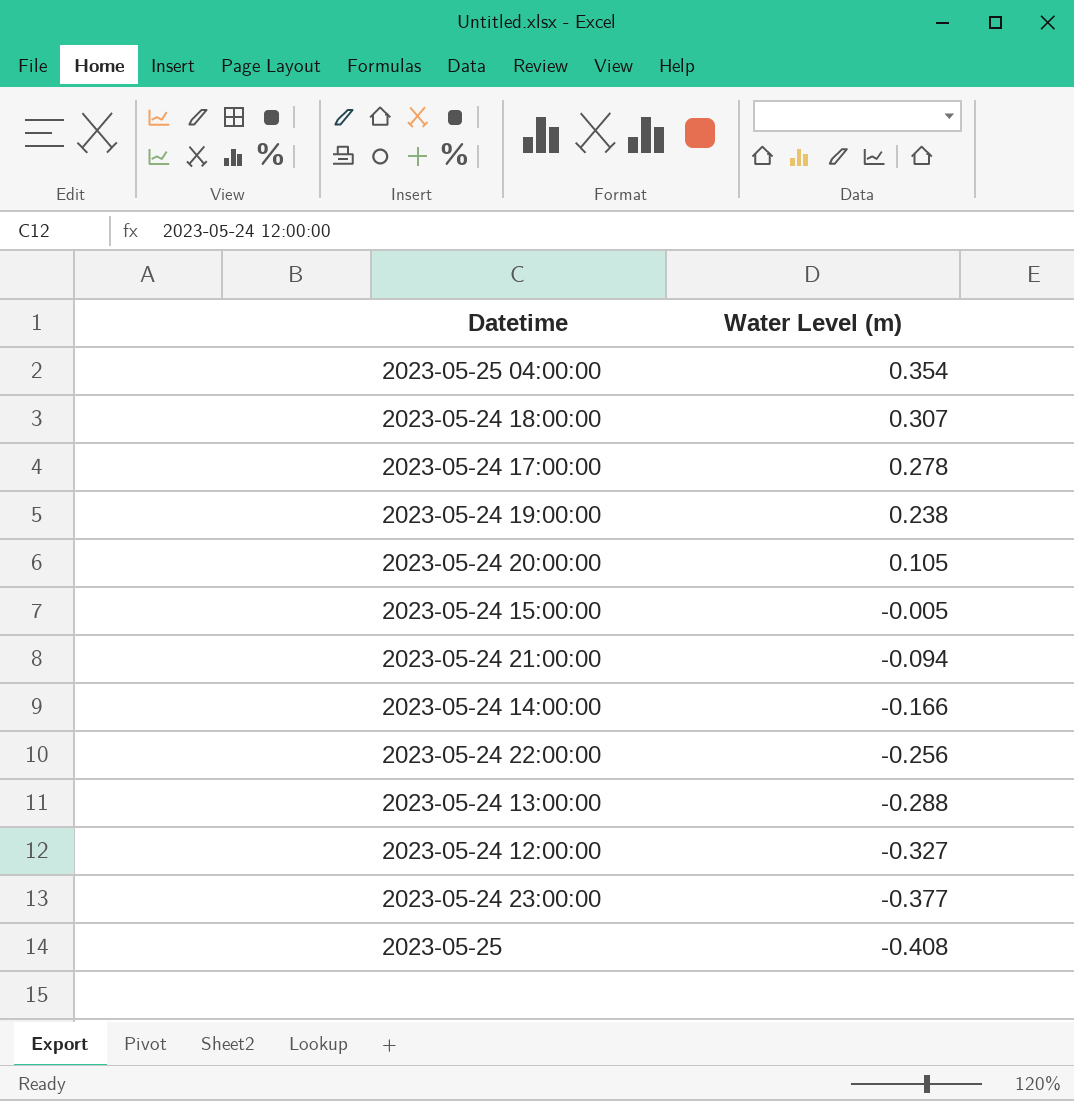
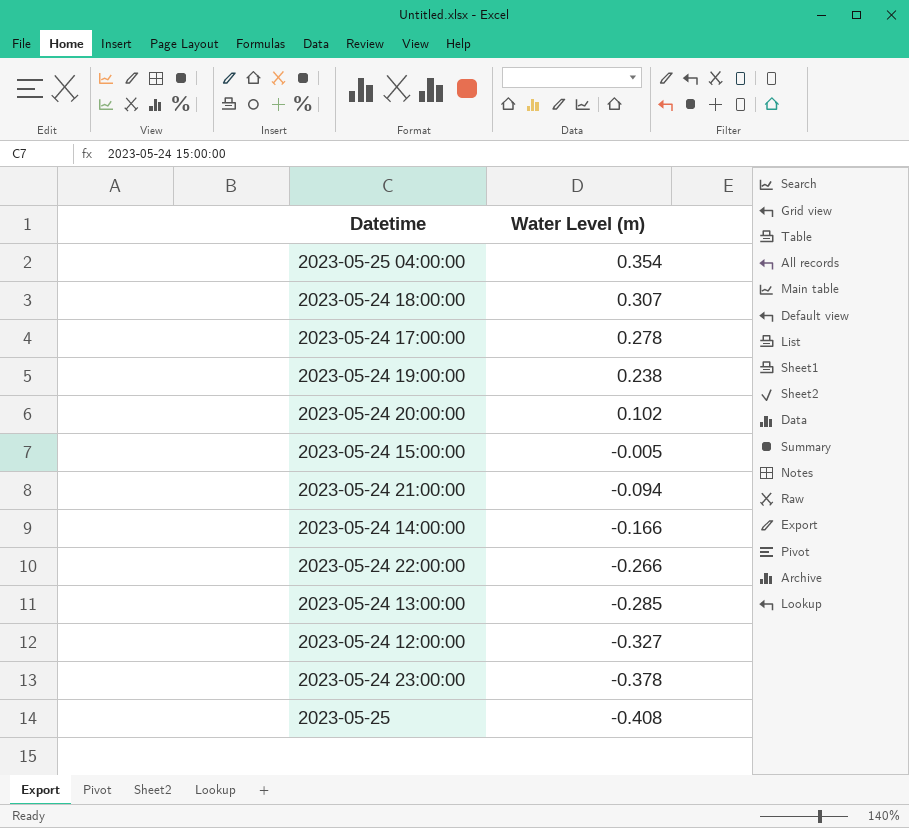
2023-05-24 20:00:00 | Water Level (m): 0.105 -> 0.102
2023-05-24 22:00:00 | Water Level (m): -0.256 -> -0.266
2023-05-24 13:00:00 | Water Level (m): -0.288 -> -0.285
2023-05-24 23:00:00 | Water Level (m): -0.377 -> -0.378

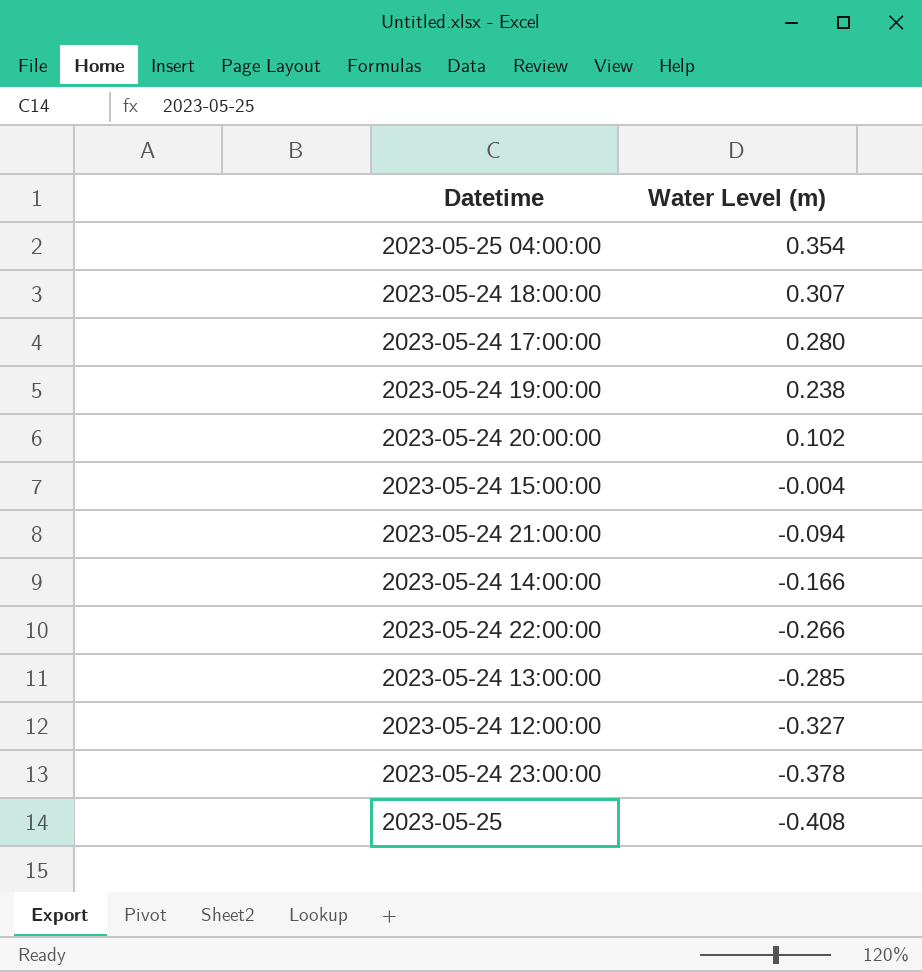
2023-05-24 17:00:00 | Water Level (m): 0.278 -> 0.280
2023-05-24 15:00:00 | Water Level (m): -0.005 -> -0.004

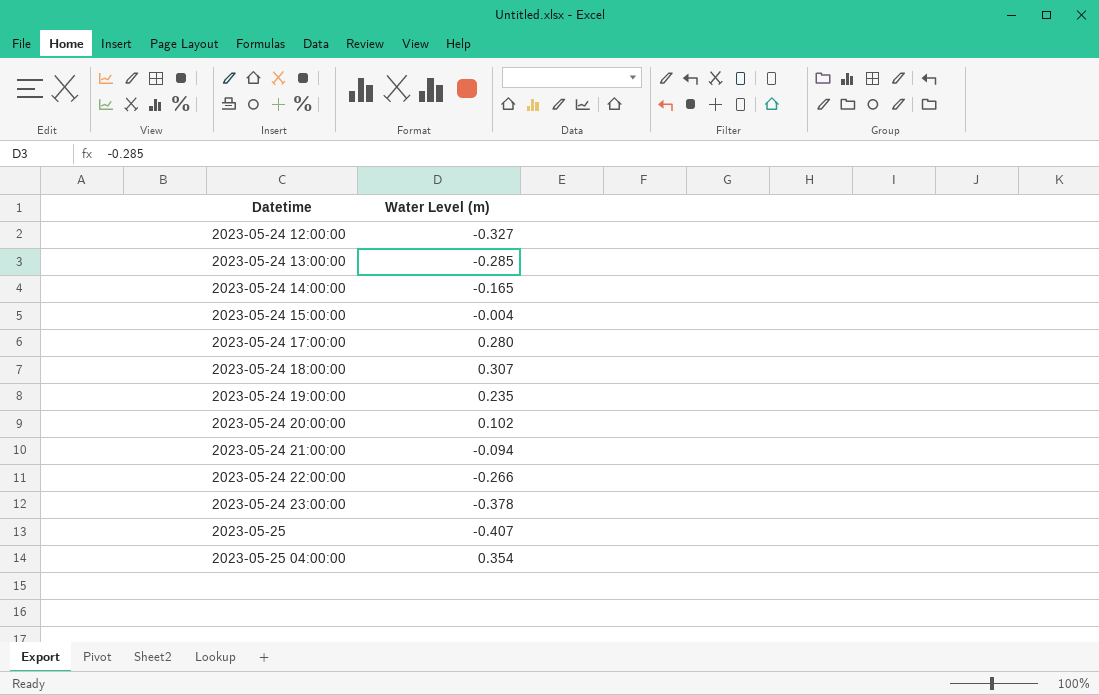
row order: Water Level (m) descending -> Datetime ascending
2023-05-24 14:00:00 | Water Level (m): -0.166 -> -0.165
2023-05-24 19:00:00 | Water Level (m): 0.238 -> 0.235
2023-05-25 | Water Level (m): -0.408 -> -0.407

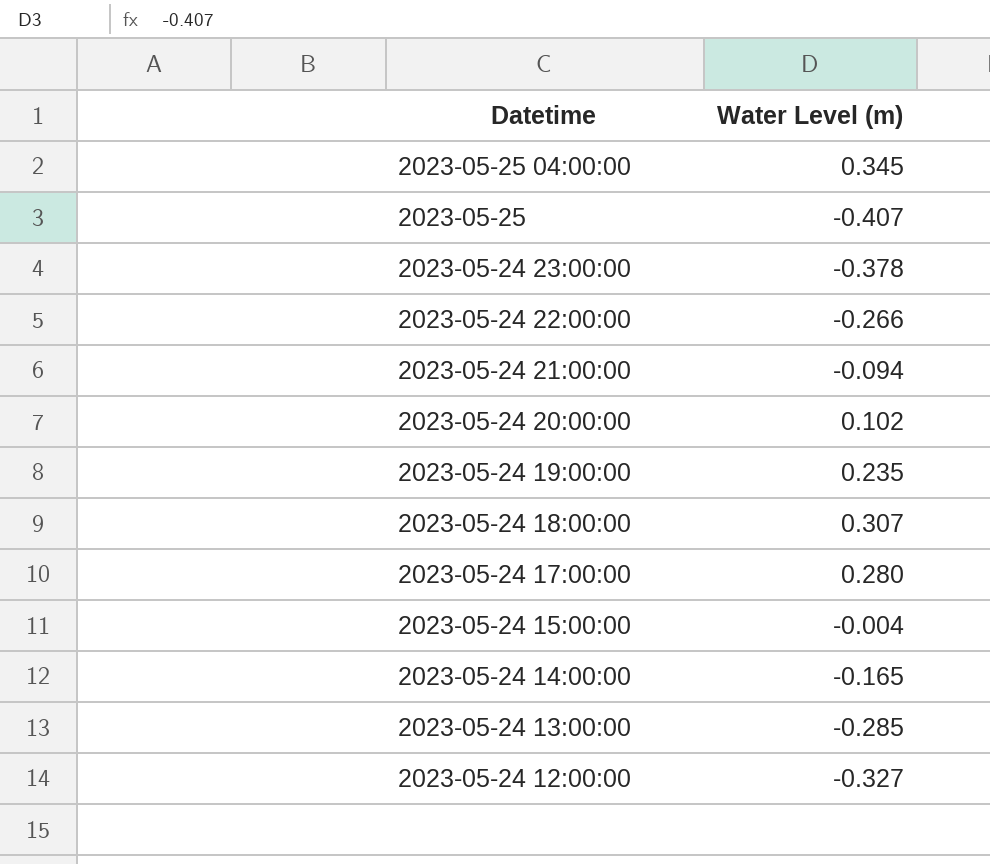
row order: Datetime ascending -> Datetime descending
2023-05-25 04:00:00 | Water Level (m): 0.354 -> 0.345

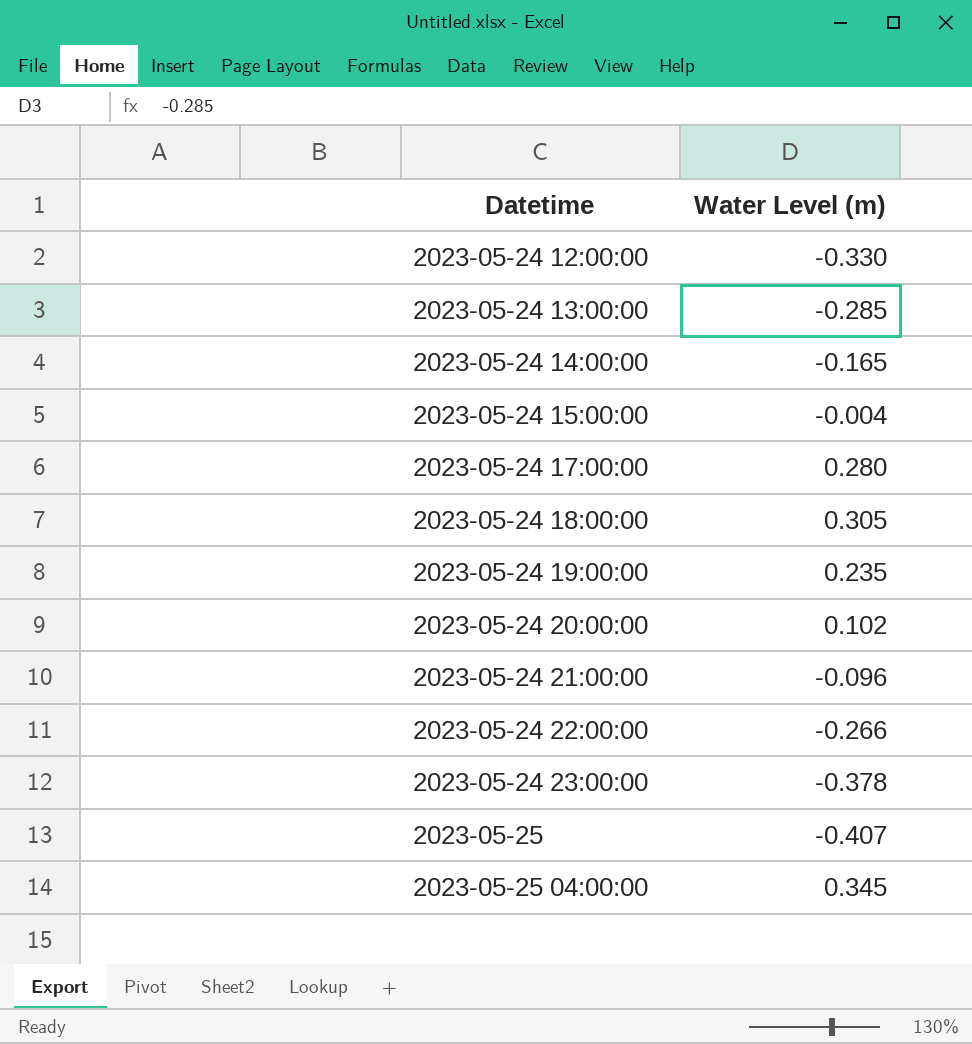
row order: Datetime descending -> Datetime ascending
2023-05-24 12:00:00 | Water Level (m): -0.327 -> -0.330
2023-05-24 18:00:00 | Water Level (m): 0.307 -> 0.305
2023-05-24 21:00:00 | Water Level (m): -0.094 -> -0.096

